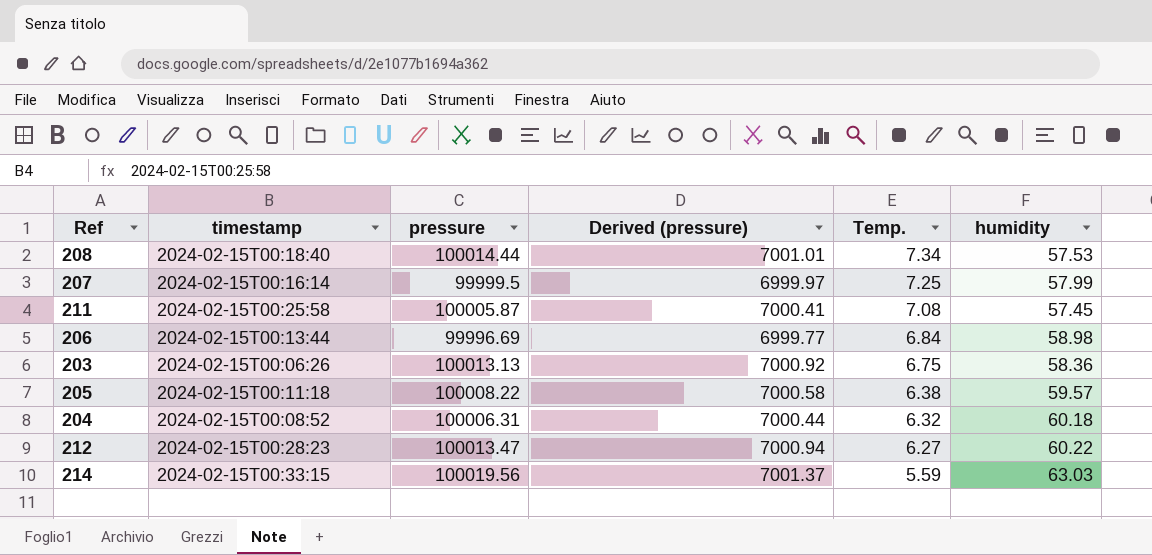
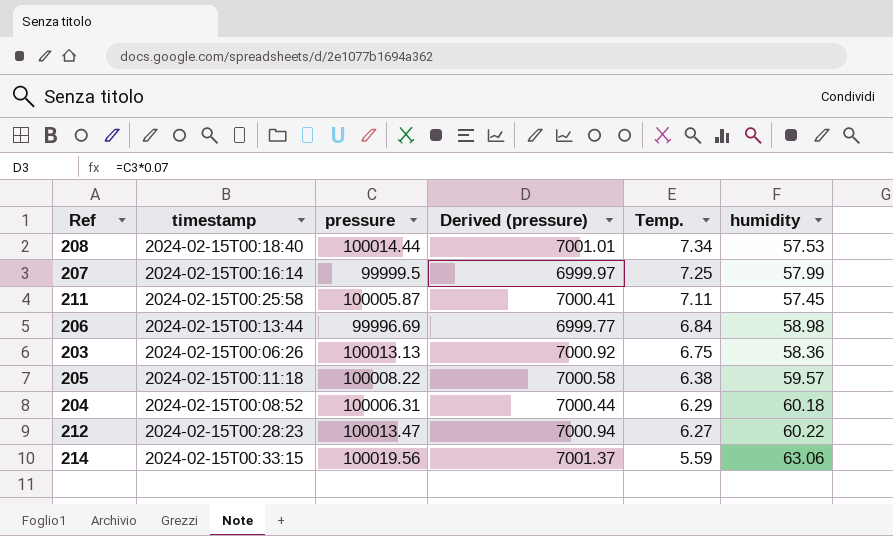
211 | Temp.: 7.08 -> 7.11
204 | Temp.: 6.32 -> 6.29
214 | humidity: 63.03 -> 63.06

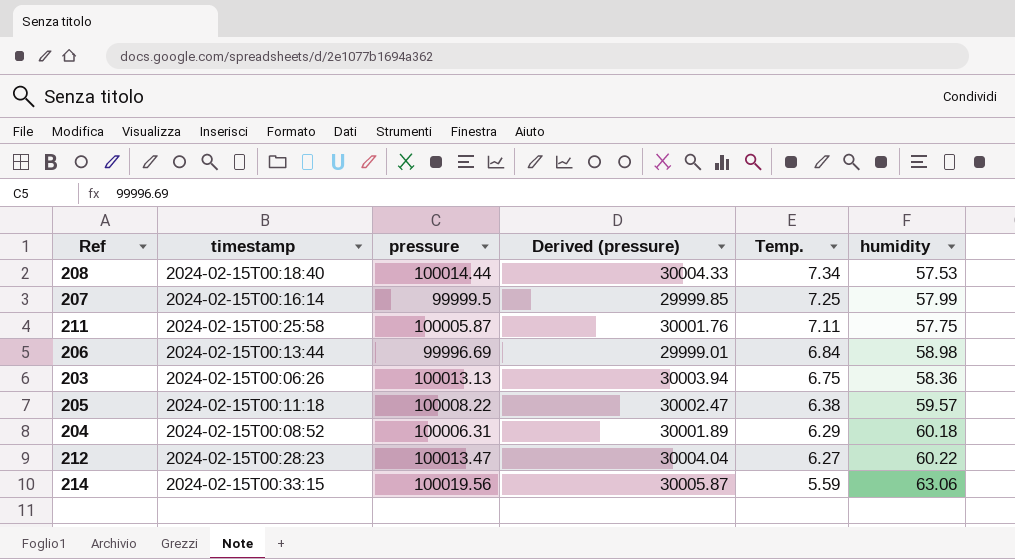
column Derived (pressure) | formula: [pressure] * 0.07 -> [pressure] * 0.3
211 | humidity: 57.45 -> 57.75

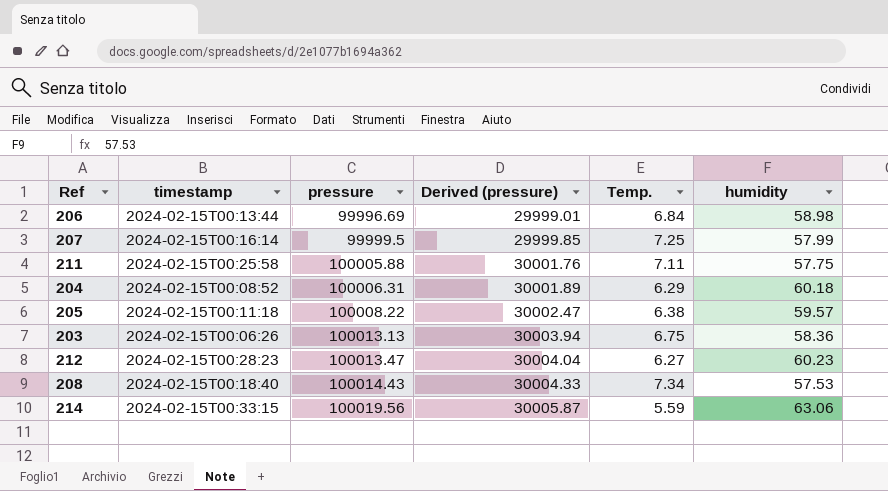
row order: Temp. descending -> pressure ascending
211 | pressure: 100005.87 -> 100005.88
212 | humidity: 60.22 -> 60.23
208 | pressure: 100014.44 -> 100014.43

